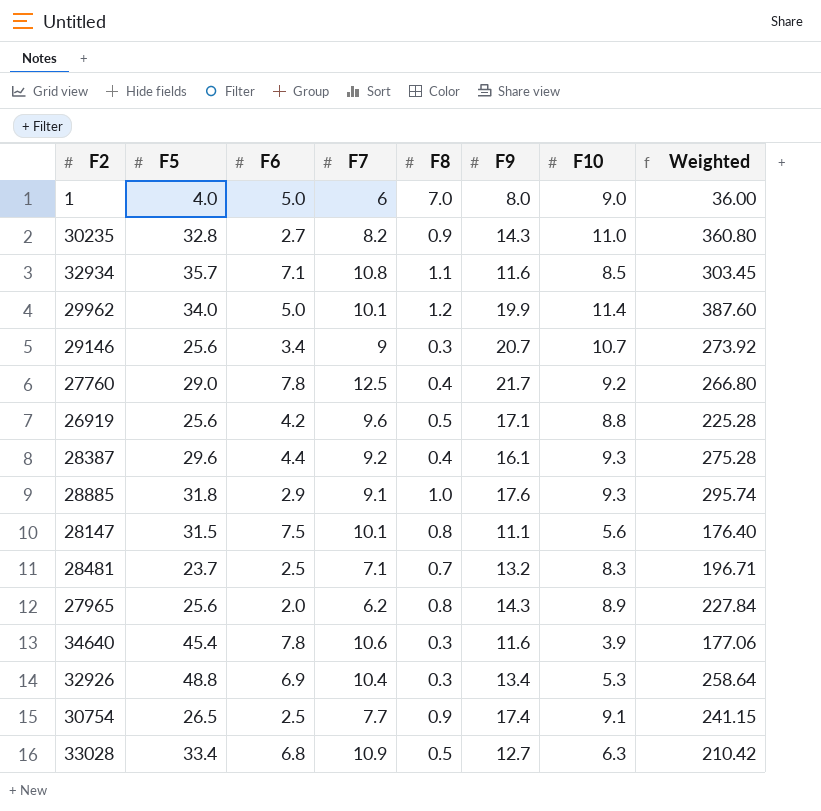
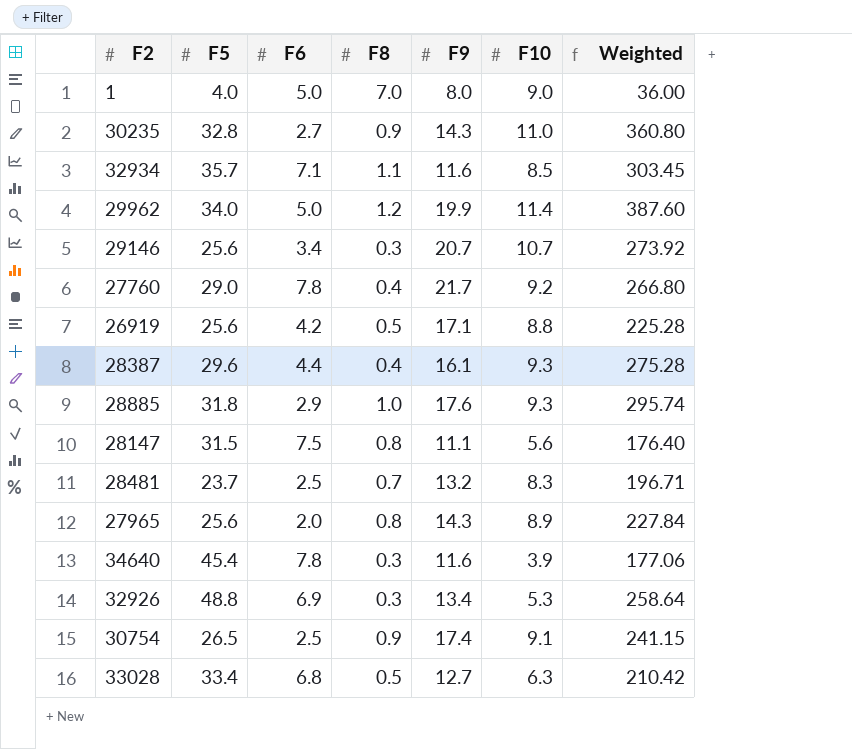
column F7 | position: 4 -> none

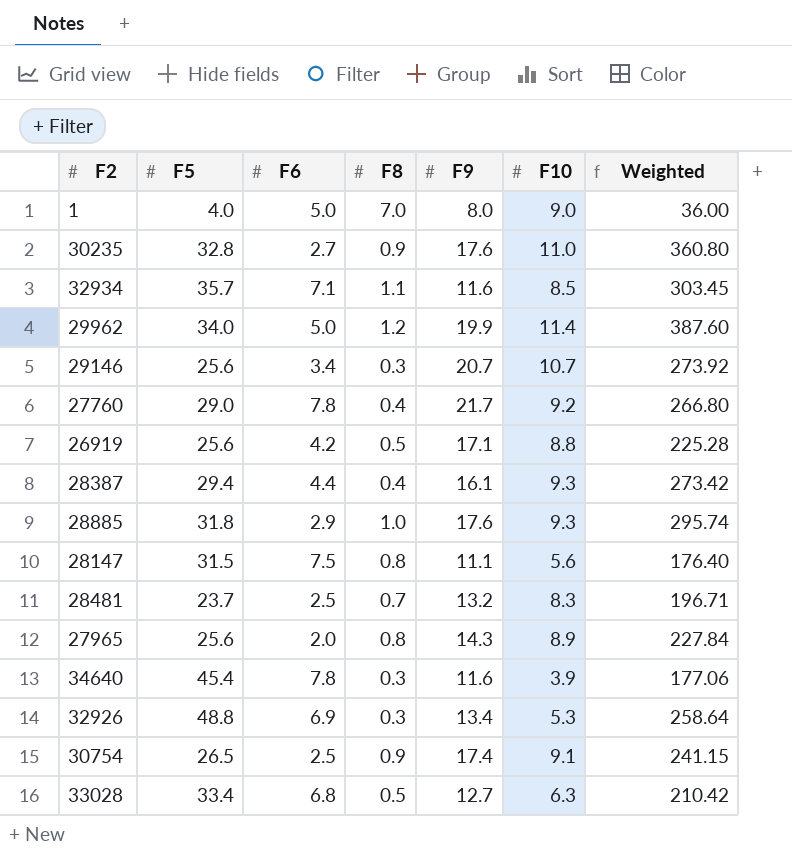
30235 | F9: 14.3 -> 17.6
28387 | F5: 29.6 -> 29.4
28387 | Weighted: 275.28 -> 273.42

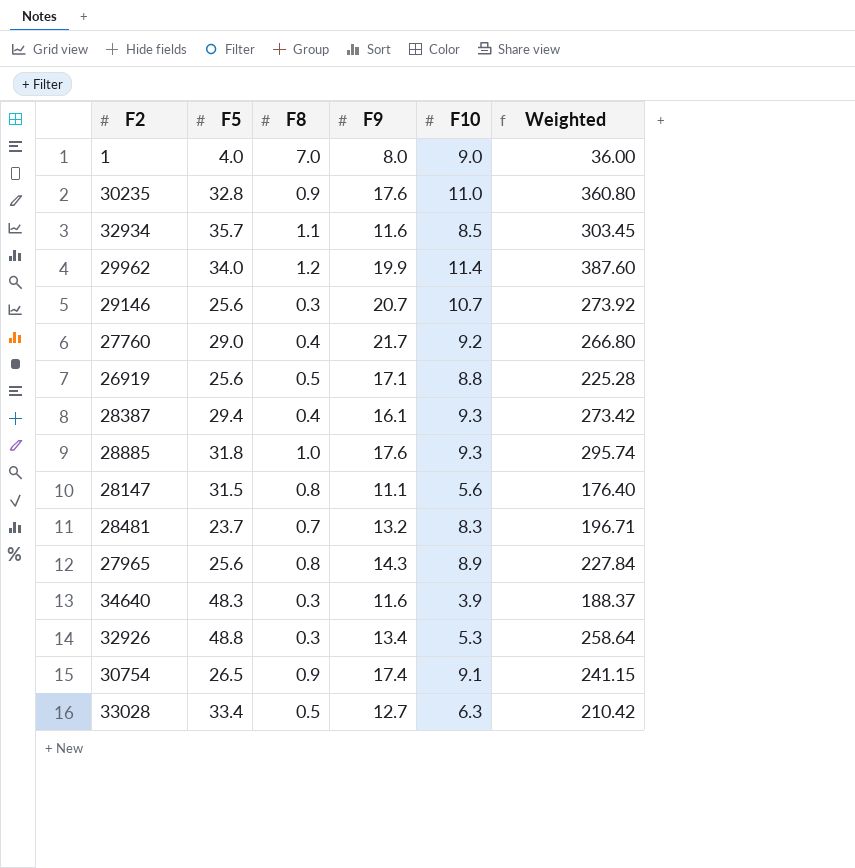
column F6 | position: 3 -> none
34640 | F5: 45.4 -> 48.3
34640 | Weighted: 177.06 -> 188.37

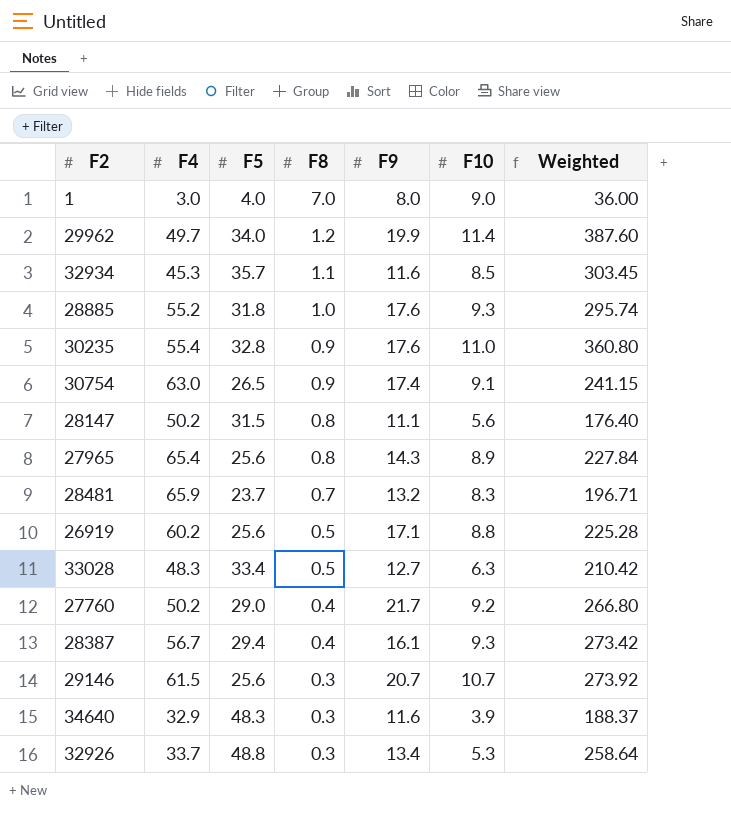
row order: none -> F8 descending
column F4 | position: none -> 2

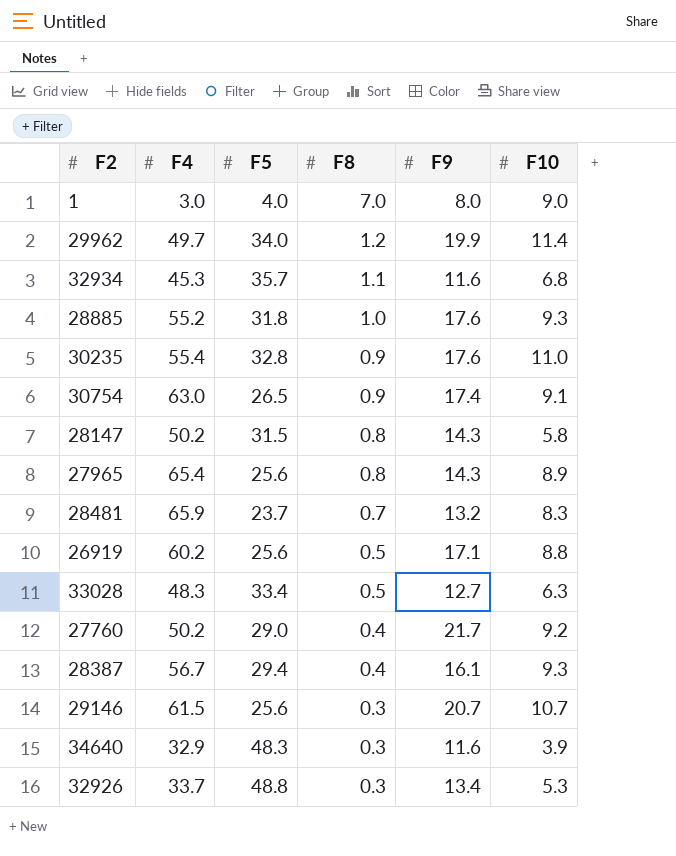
column Weighted | formula: [F5] * [F10] -> none
32934 | F10: 8.5 -> 6.8
28147 | F9: 11.1 -> 14.3
28147 | F10: 5.6 -> 5.8

